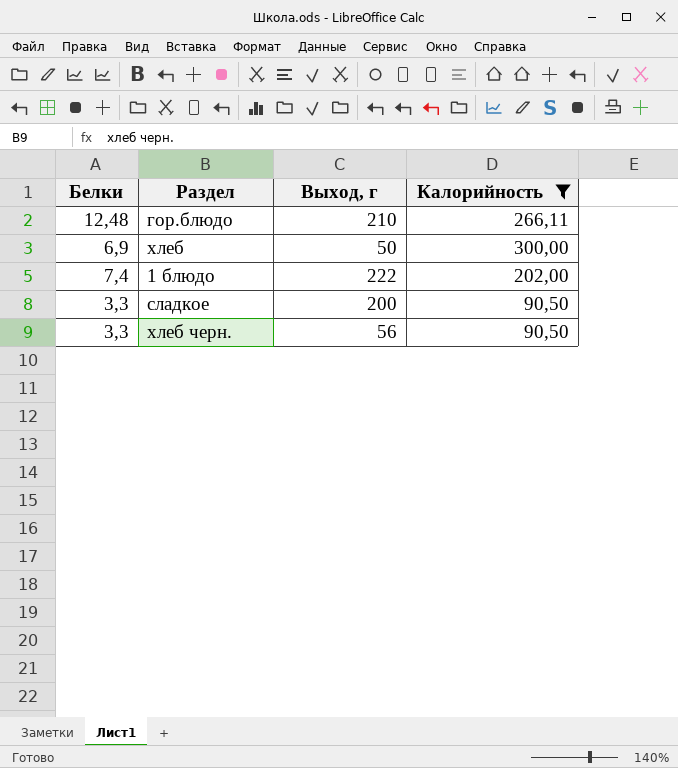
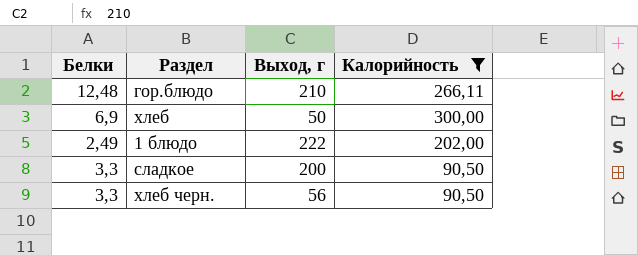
1 блюдо | Белки: 7,4 -> 2,49

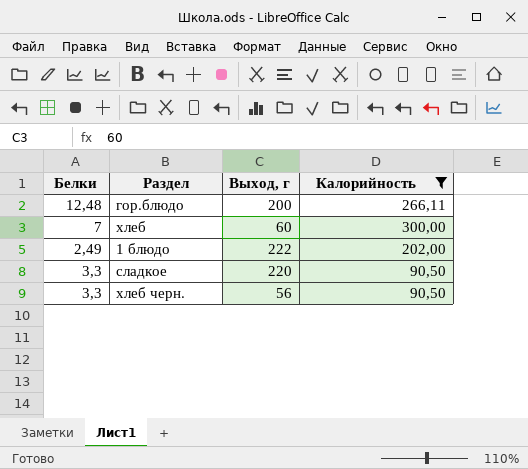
гор.блюдо | Выход, г: 210 -> 200
хлеб | Белки: 6,9 -> 7
хлеб | Выход, г: 50 -> 60
сладкое | Выход, г: 200 -> 220

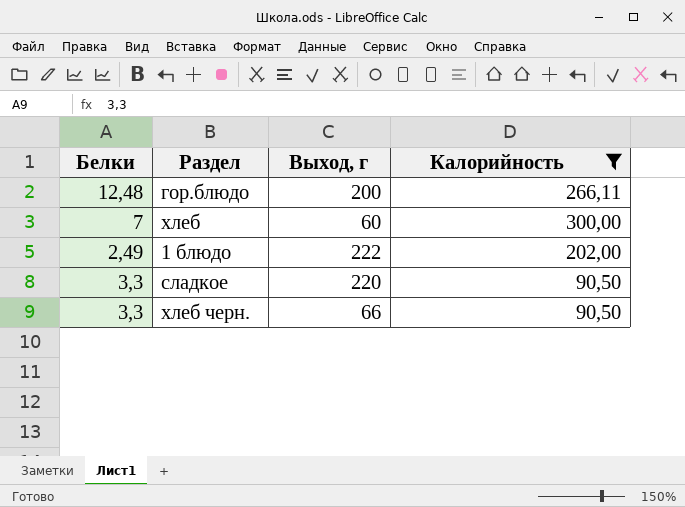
хлеб черн. | Выход, г: 56 -> 66

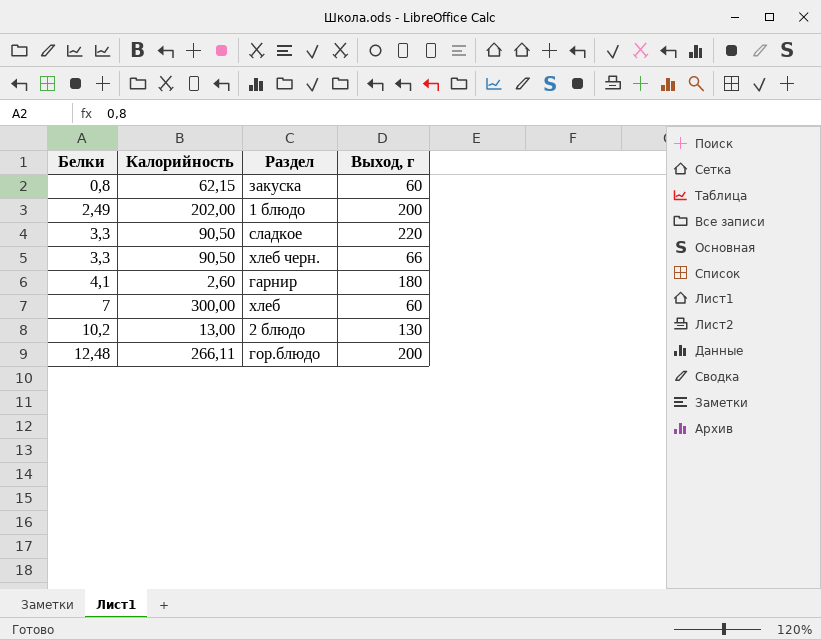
filter: Калорийность >= 90,50 -> none
row order: none -> Белки ascending
column Калорийность | position: 4 -> 2
1 блюдо | Выход, г: 222 -> 200

